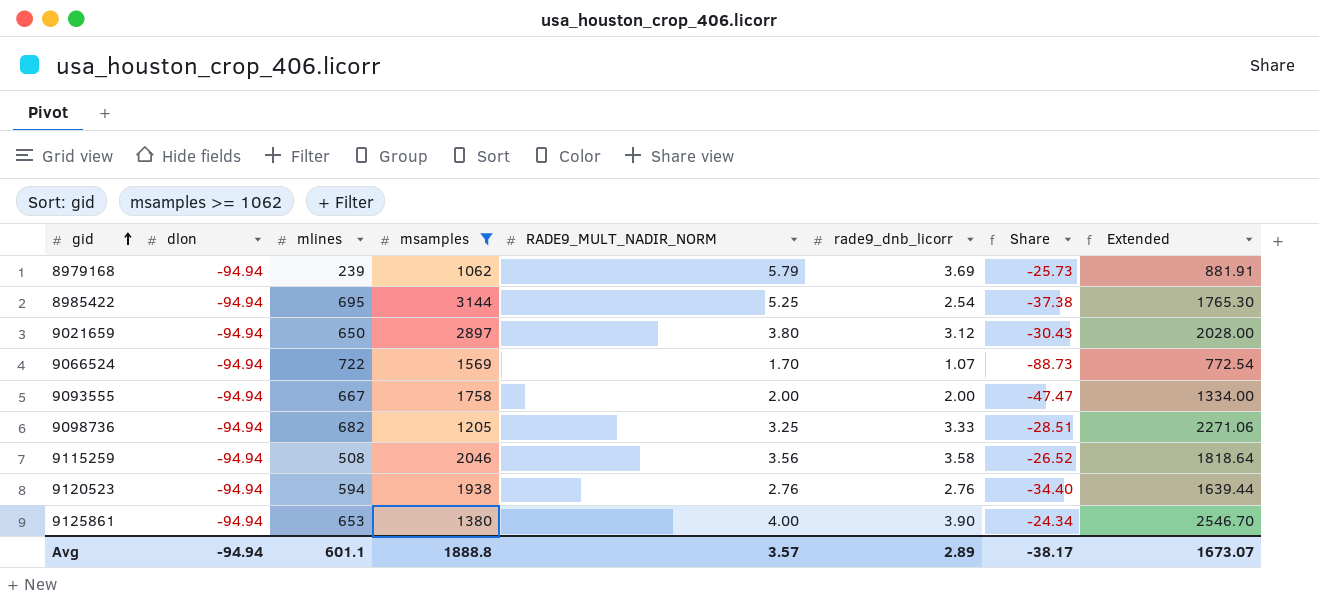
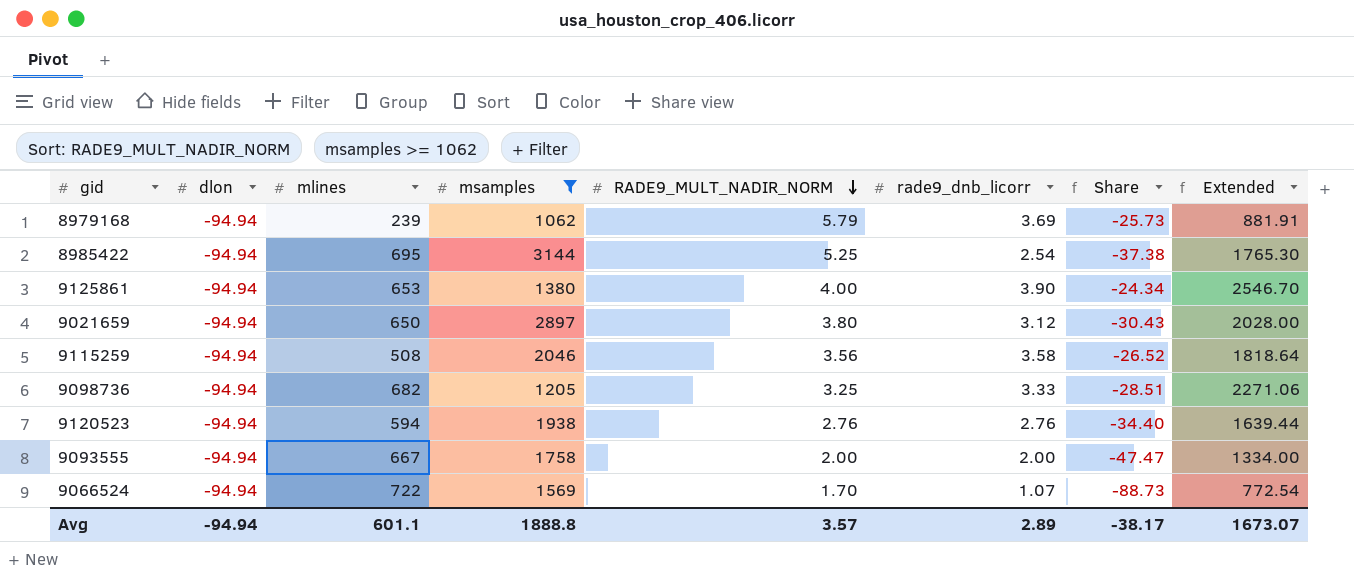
row order: gid ascending -> RADE9_MULT_NADIR_NORM descending

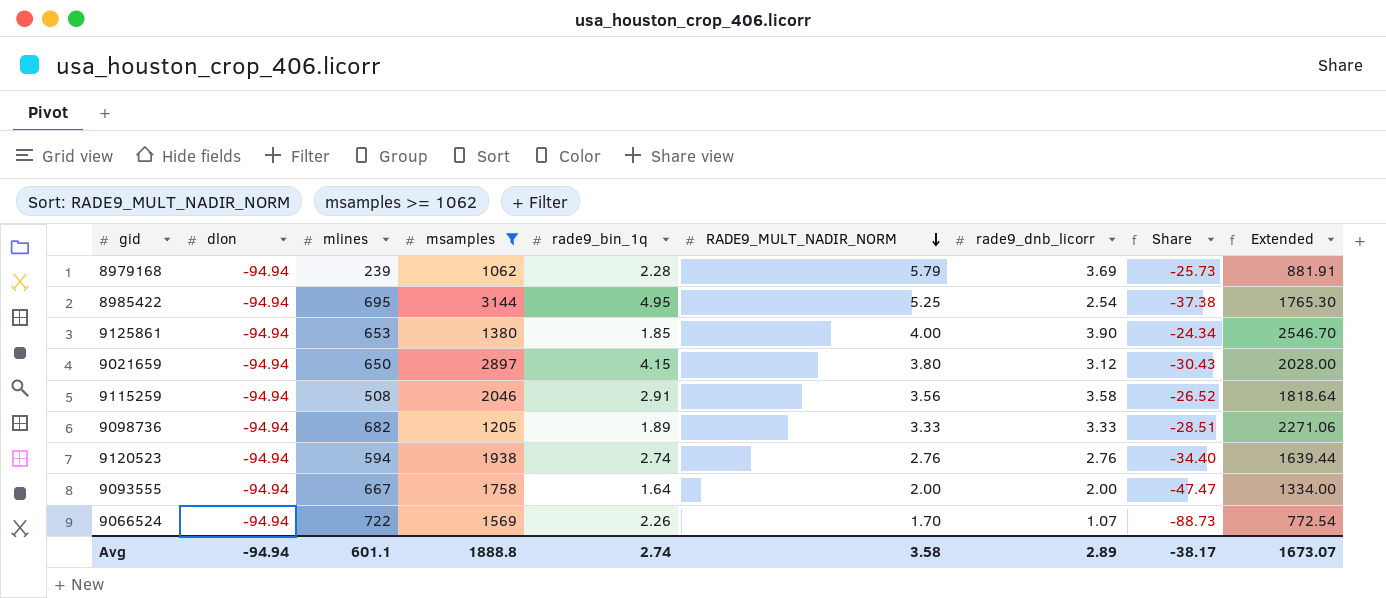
column rade9_bin_1q | position: none -> 5
9098736 | RADE9_MULT_NADIR_NORM: 3.25 -> 3.33
Avg | RADE9_MULT_NADIR_NORM: 3.57 -> 3.58

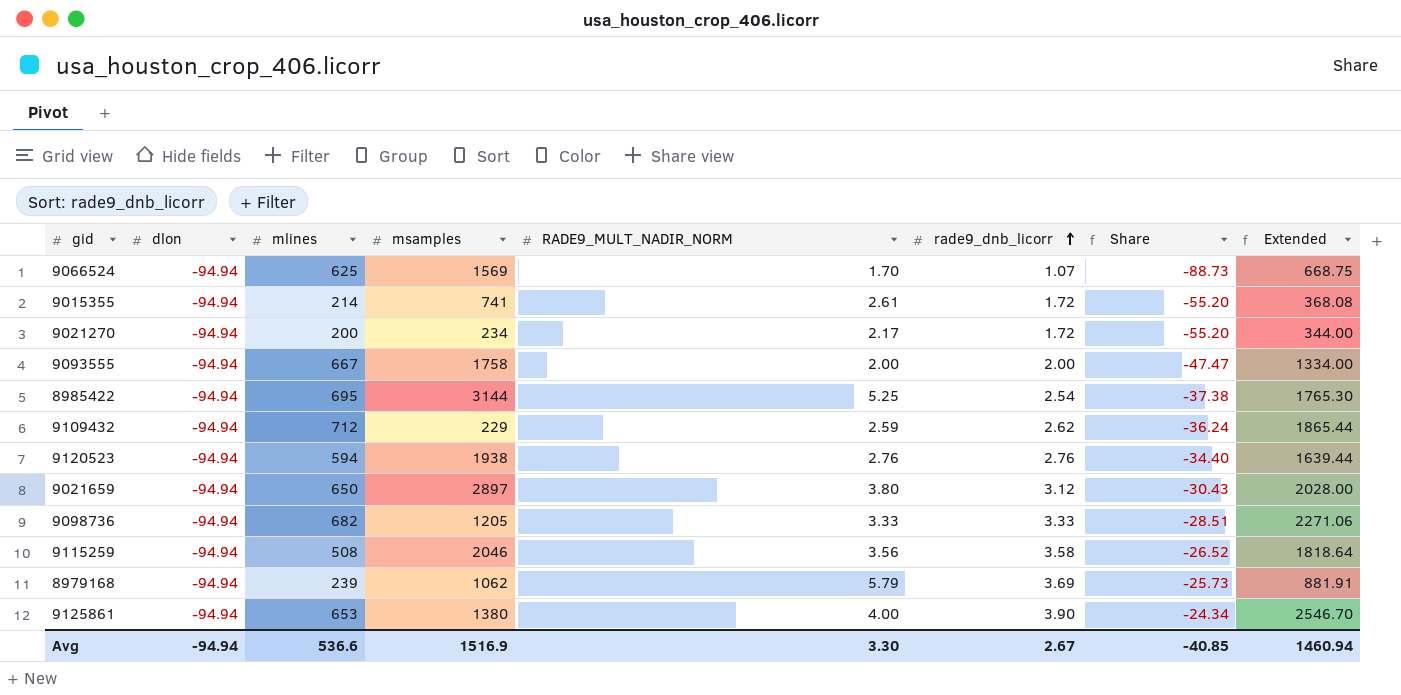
filter: msamples >= 1062 -> none
row order: RADE9_MULT_NADIR_NORM descending -> rade9_dnb_licorr ascending
column rade9_bin_1q | position: 5 -> none
9066524 | mlines: 722 -> 625
9066524 | Extended: 772.54 -> 668.75
Avg | mlines: 601.1 -> 536.6
Avg | msamples: 1888.8 -> 1516.9
Avg | RADE9_MULT_NADIR_NORM: 3.58 -> 3.30
Avg | rade9_dnb_licorr: 2.89 -> 2.67
Avg | Share: -38.17 -> -40.85
Avg | Extended: 1673.07 -> 1460.94

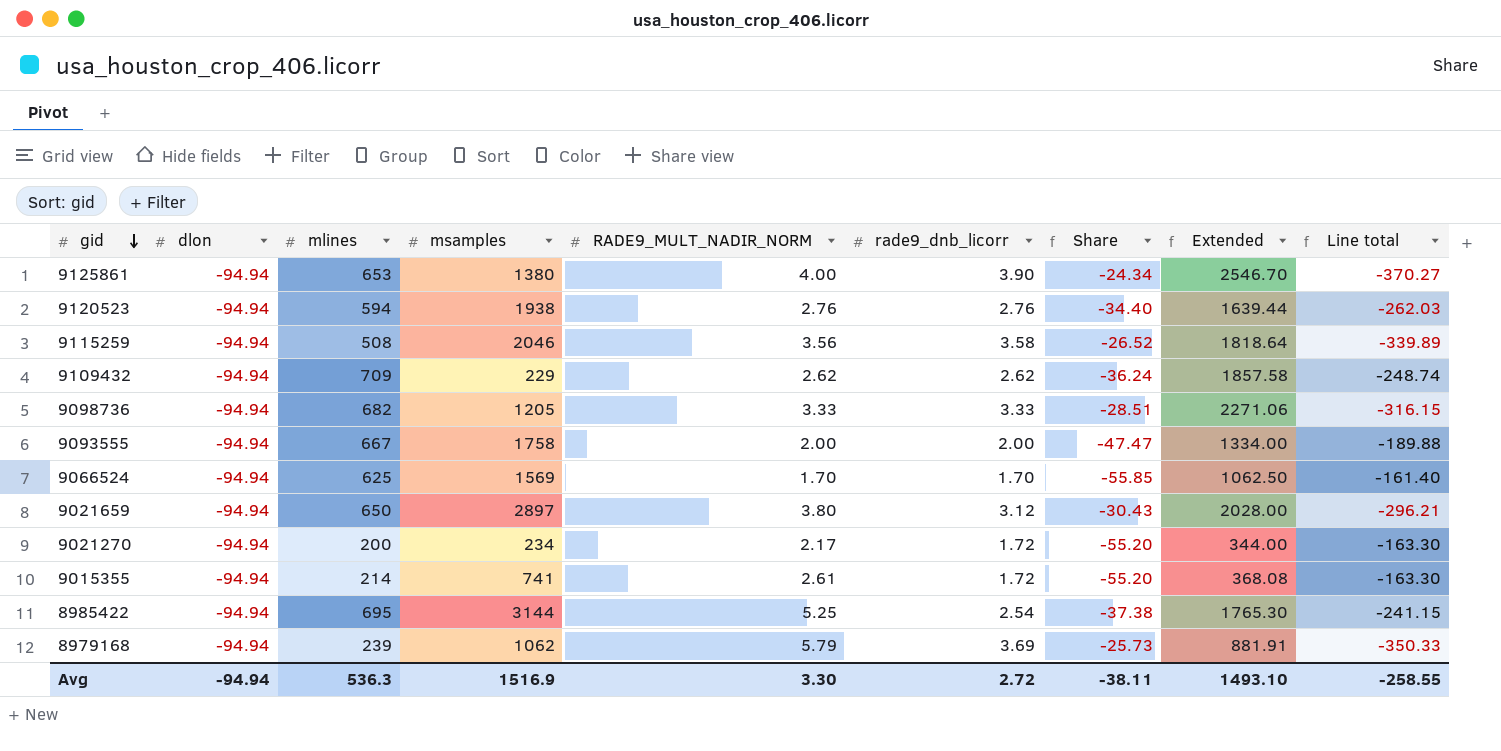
row order: rade9_dnb_licorr ascending -> gid descending
column Line total | formula: none -> [dlon] * [rade9_dnb_licorr]
9109432 | mlines: 712 -> 709
9109432 | RADE9_MULT_NADIR_NORM: 2.59 -> 2.62
9109432 | Extended: 1865.44 -> 1857.58
9066524 | rade9_dnb_licorr: 1.07 -> 1.70
9066524 | Share: -88.73 -> -55.85
9066524 | Extended: 668.75 -> 1062.50
Avg | mlines: 536.6 -> 536.3
Avg | rade9_dnb_licorr: 2.67 -> 2.72
Avg | Share: -40.85 -> -38.11
Avg | Extended: 1460.94 -> 1493.10

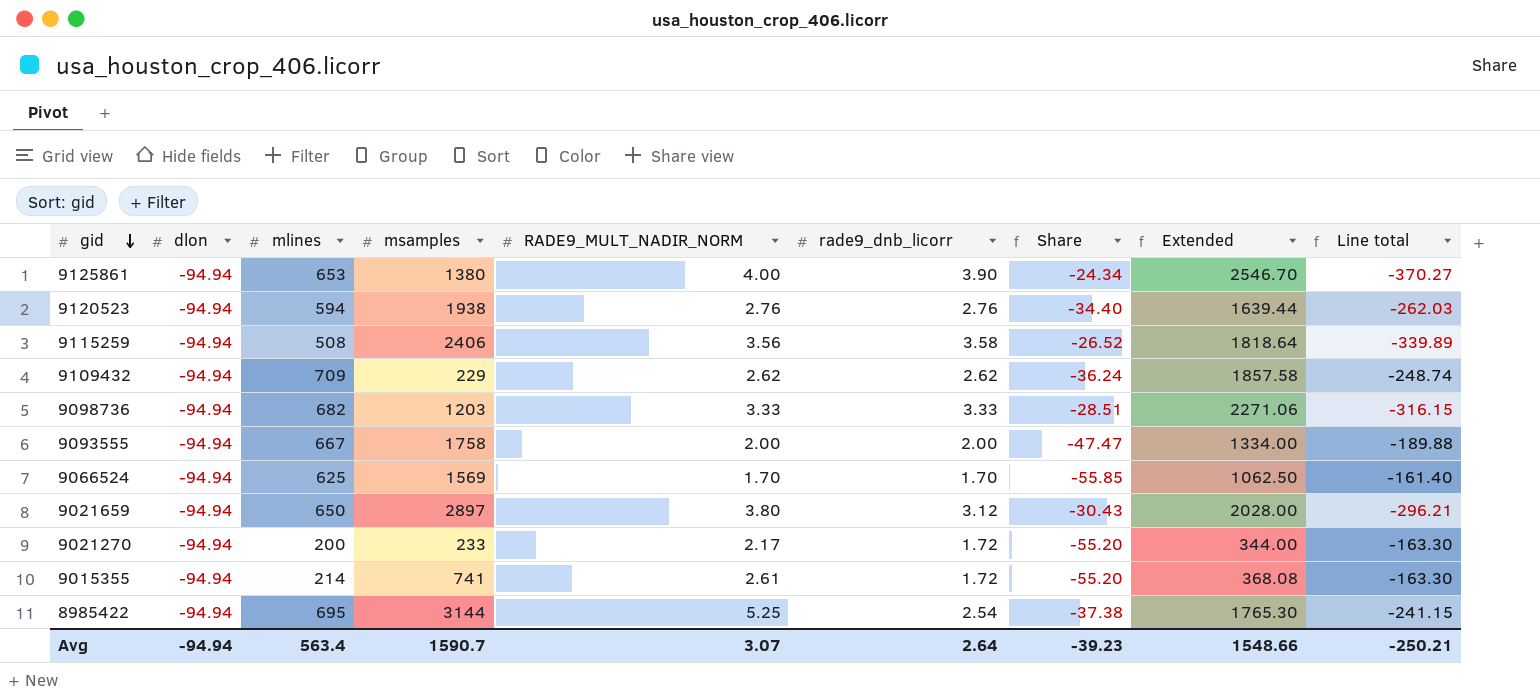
row 8979168: -94.94 | 239 | 1062 | 5.79 | 3.69 | -25.73 | 881.91 | -350.33 -> none
9115259 | msamples: 2046 -> 2406
9098736 | msamples: 1205 -> 1203
9021270 | msamples: 234 -> 233
Avg | mlines: 536.3 -> 563.4
Avg | msamples: 1516.9 -> 1590.7
Avg | RADE9_MULT_NADIR_NORM: 3.30 -> 3.07
Avg | rade9_dnb_licorr: 2.72 -> 2.64
Avg | Share: -38.11 -> -39.23
Avg | Extended: 1493.10 -> 1548.66
Avg | Line total: -258.55 -> -250.21

